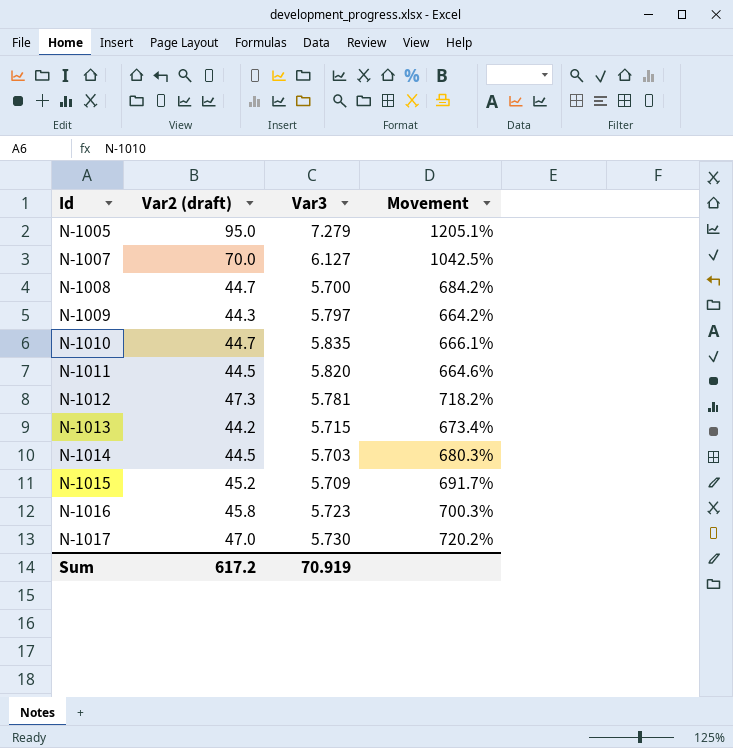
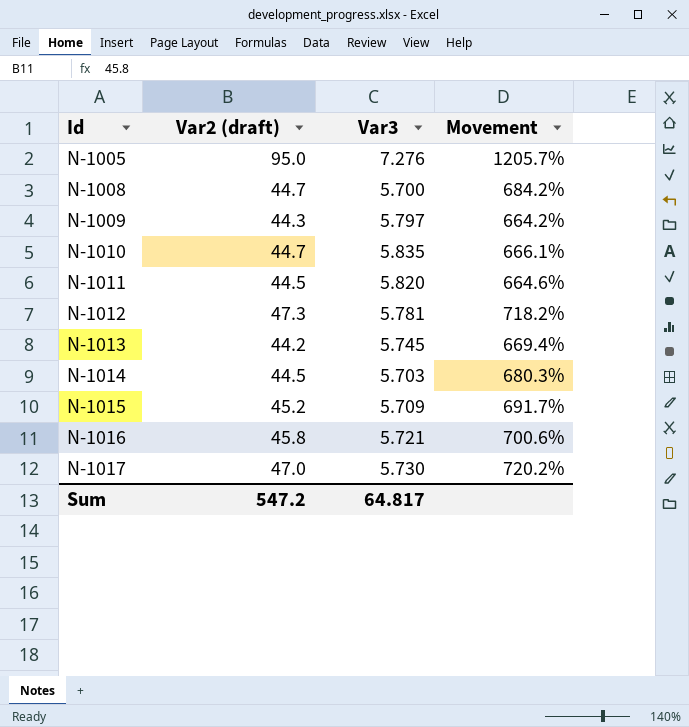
row N-1007: 70.0 | 6.127 | 1042.5% -> none
N-1005 | Var3: 7.279 -> 7.276
N-1005 | Movement: 1205.1% -> 1205.7%
N-1013 | Var3: 5.715 -> 5.745
N-1013 | Movement: 673.4% -> 669.4%
N-1016 | Var3: 5.723 -> 5.721
N-1016 | Movement: 700.3% -> 700.6%
Sum | Var2 (draft): 617.2 -> 547.2
Sum | Var3: 70.919 -> 64.817

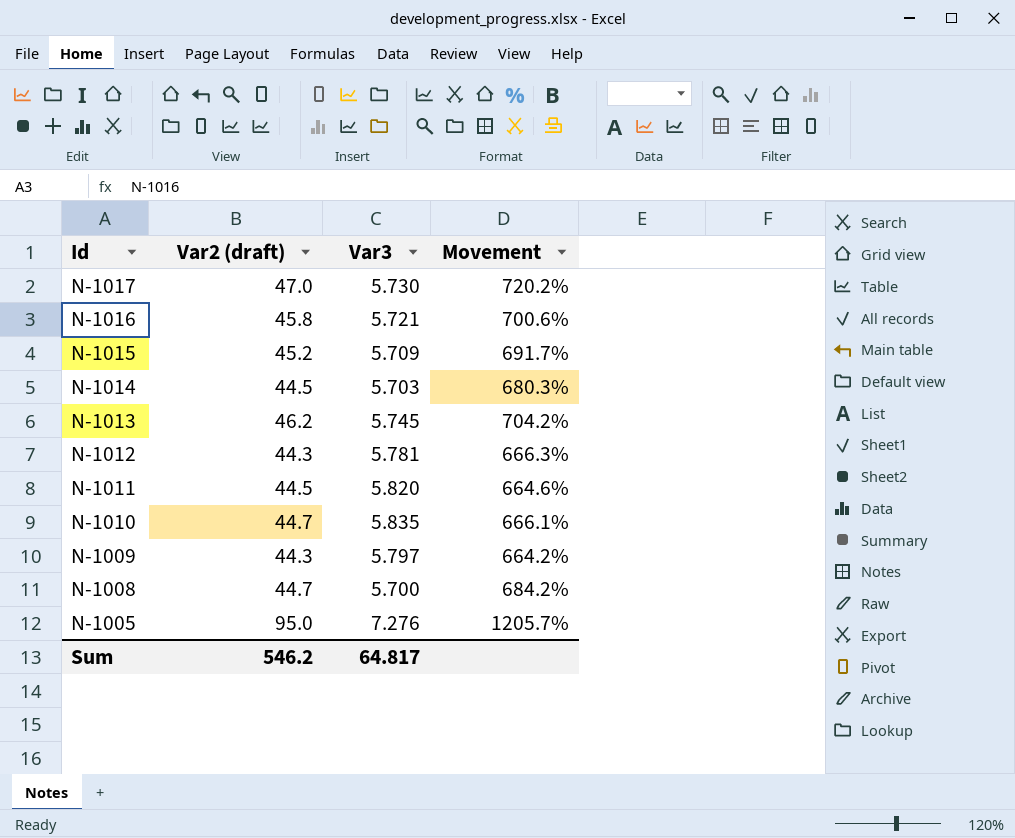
row order: Id ascending -> Id descending
N-1013 | Var2 (draft): 44.2 -> 46.2
N-1013 | Movement: 669.4% -> 704.2%
N-1012 | Var2 (draft): 47.3 -> 44.3
N-1012 | Movement: 718.2% -> 666.3%
Sum | Var2 (draft): 547.2 -> 546.2

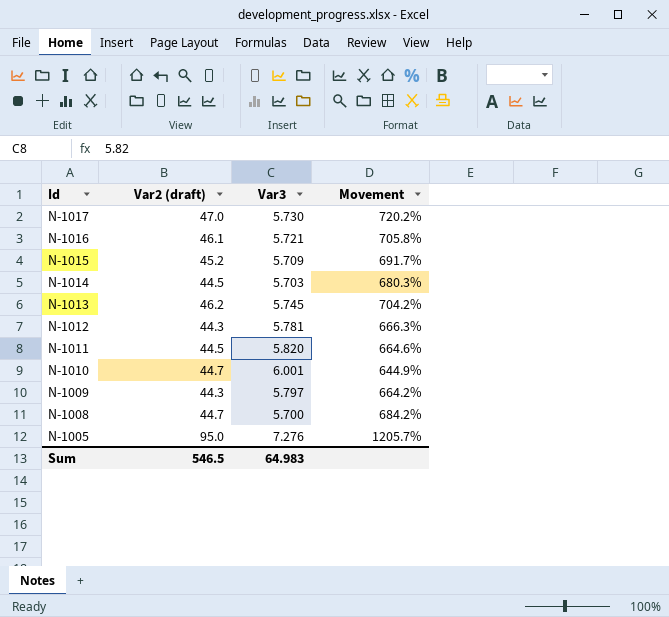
N-1016 | Var2 (draft): 45.8 -> 46.1
N-1016 | Movement: 700.6% -> 705.8%
N-1010 | Var3: 5.835 -> 6.001
N-1010 | Movement: 666.1% -> 644.9%
Sum | Var2 (draft): 546.2 -> 546.5
Sum | Var3: 64.817 -> 64.983

